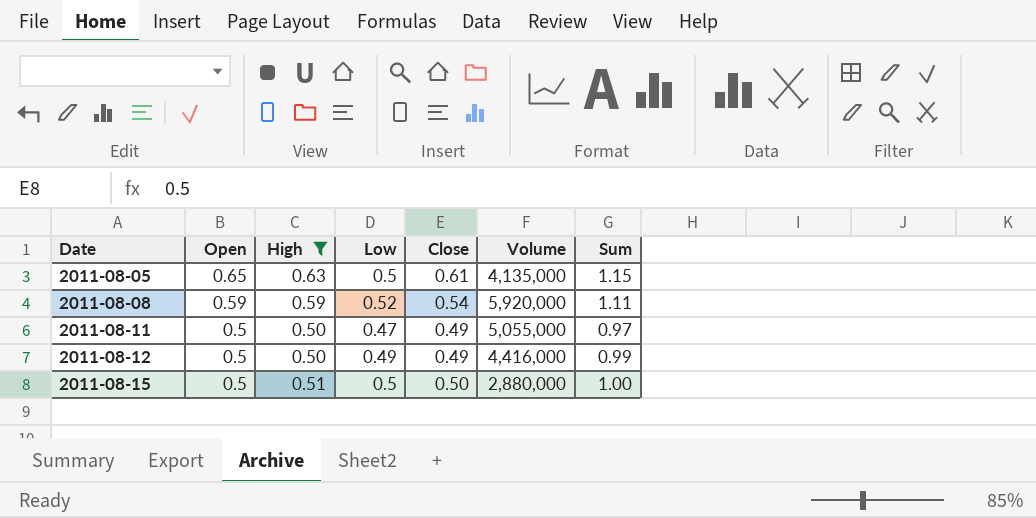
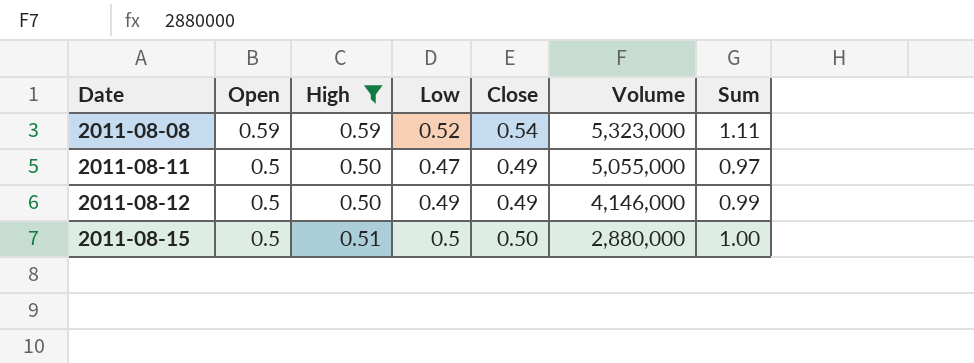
row 2011-08-05: 0.65 | 0.63 | 0.5 | 0.61 | 4,135,000 | 1.15 -> none
2011-08-08 | Volume: 5,920,000 -> 5,323,000
2011-08-12 | Volume: 4,416,000 -> 4,146,000

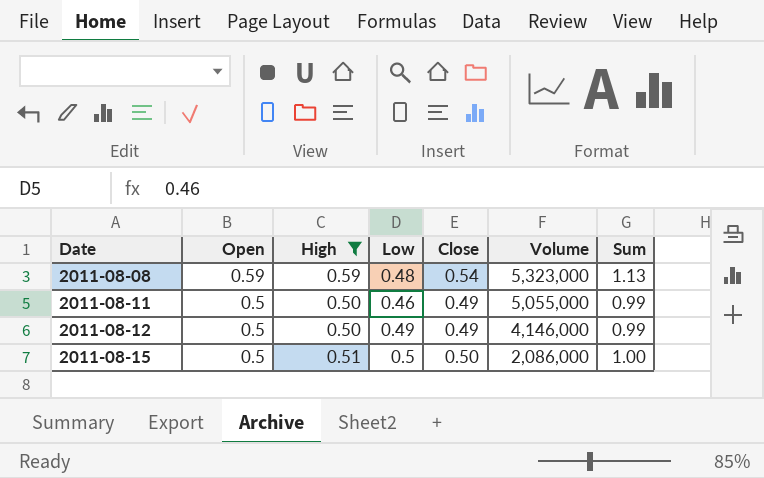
column Sum | formula: [Open] + [Low] -> [Open] + [Close]
2011-08-08 | Low: 0.52 -> 0.48
2011-08-11 | Low: 0.47 -> 0.46
2011-08-15 | Volume: 2,880,000 -> 2,086,000

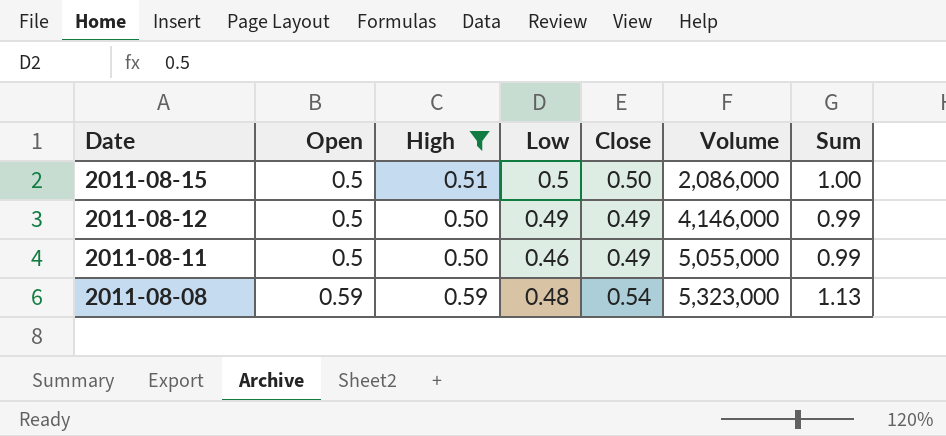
row order: Date ascending -> Date descending

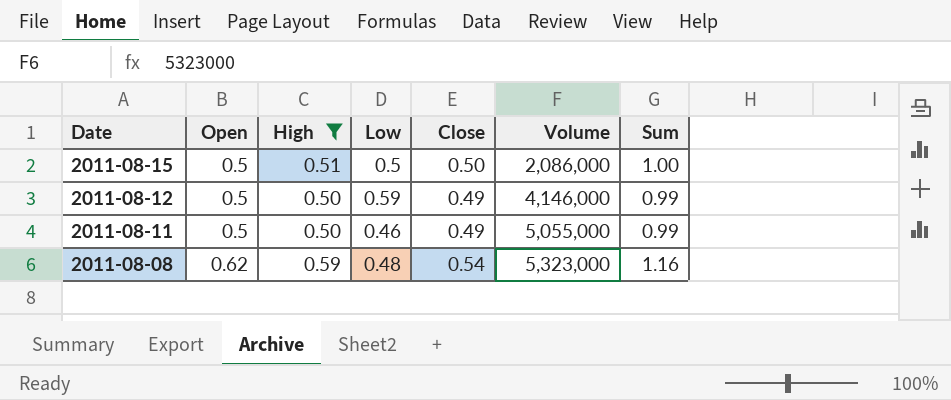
2011-08-12 | Low: 0.49 -> 0.59
2011-08-08 | Open: 0.59 -> 0.62
2011-08-08 | Sum: 1.13 -> 1.16

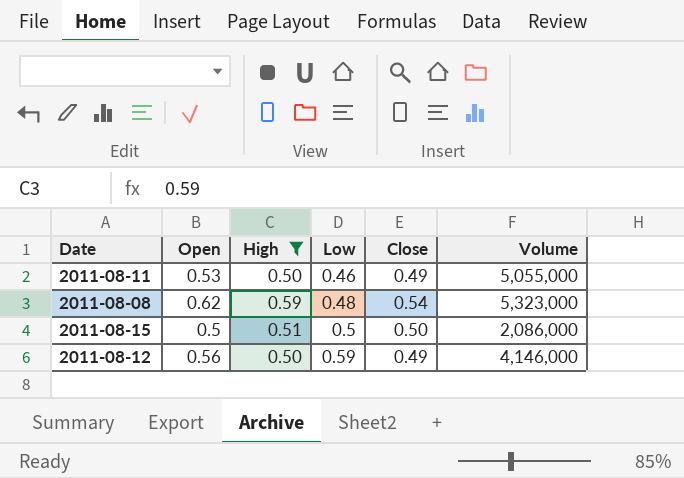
row order: Date descending -> Low ascending
column Sum | formula: [Open] + [Close] -> none
2011-08-11 | Open: 0.5 -> 0.53
2011-08-12 | Open: 0.5 -> 0.56

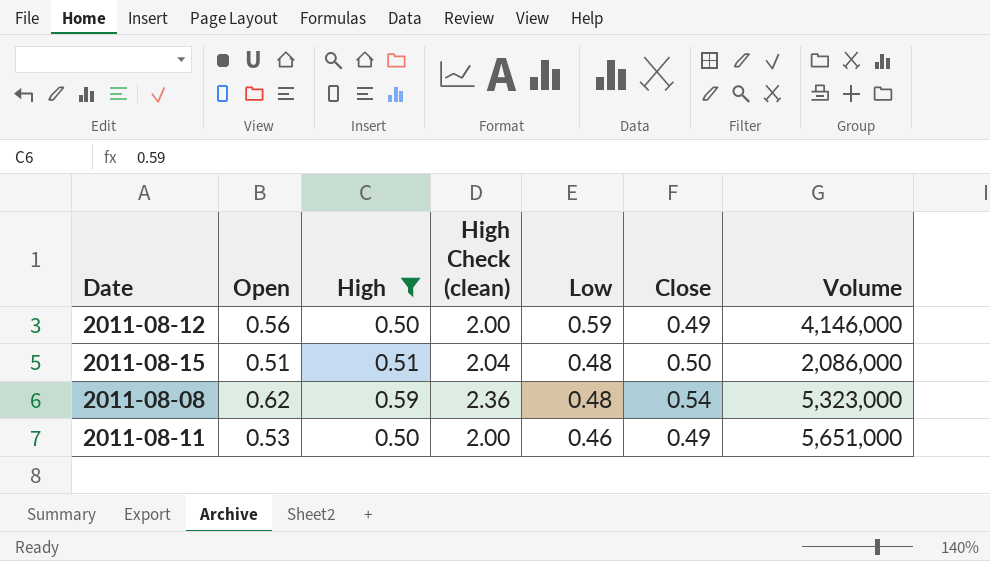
row order: Low ascending -> Low descending
column High Check (clean) | formula: none -> [High] * 4
2011-08-15 | Open: 0.5 -> 0.51
2011-08-15 | Low: 0.5 -> 0.48
2011-08-11 | Volume: 5,055,000 -> 5,651,000

